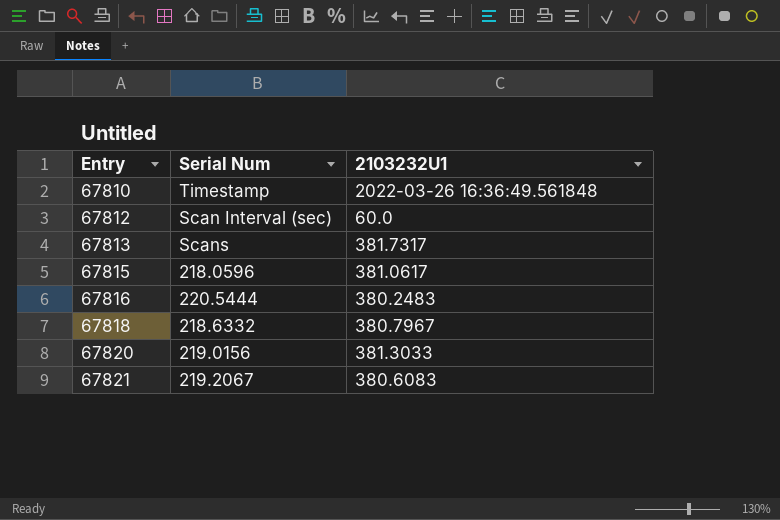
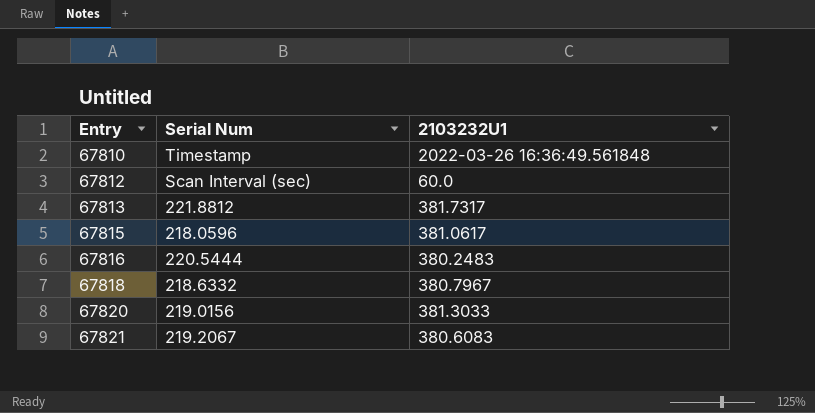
67813 | Serial Num: Scans -> 221.8812

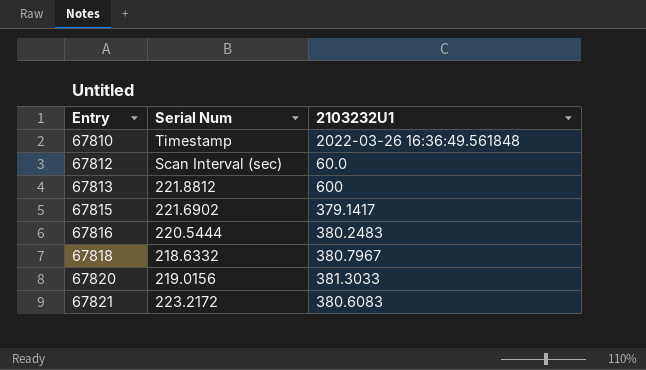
67813 | 2103232U1: 381.7317 -> 600
67815 | Serial Num: 218.0596 -> 221.6902
67815 | 2103232U1: 381.0617 -> 379.1417
67821 | Serial Num: 219.2067 -> 223.2172

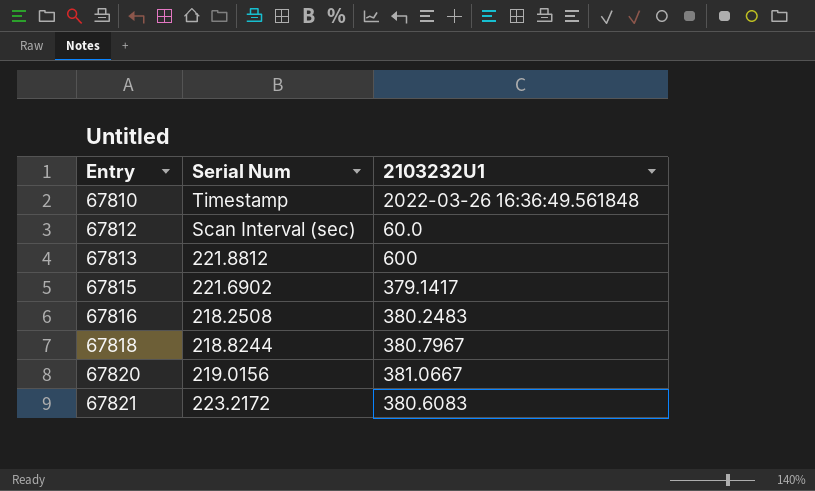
67816 | Serial Num: 220.5444 -> 218.2508
67818 | Serial Num: 218.6332 -> 218.8244
67820 | 2103232U1: 381.3033 -> 381.0667

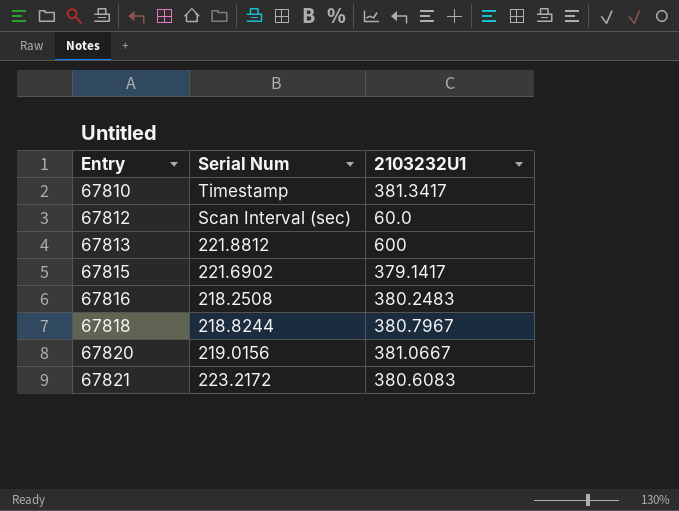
67810 | 2103232U1: 2022-03-26 16:36:49.561848 -> 381.3417

